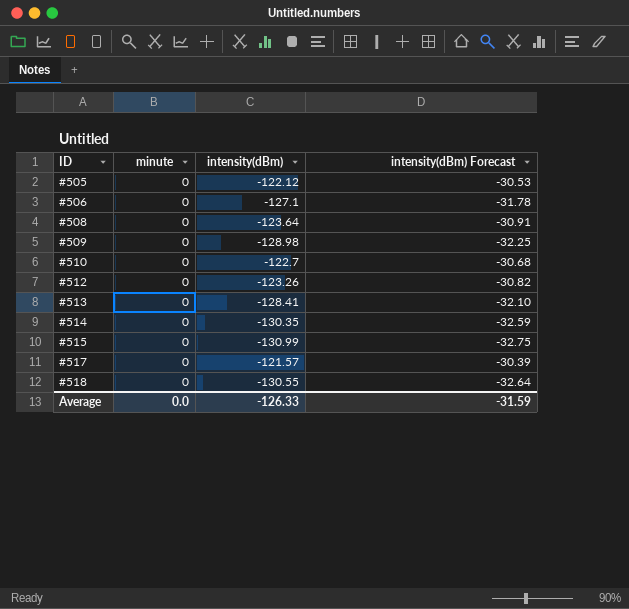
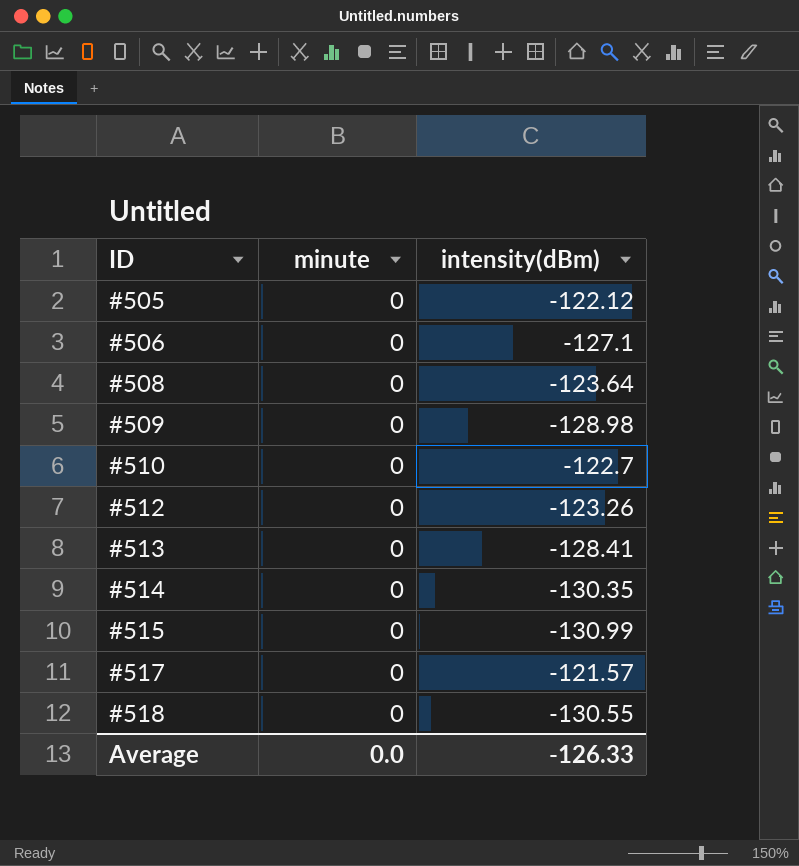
column intensity(dBm) Forecast | formula: [intensity(dBm)] * 0.25 -> none

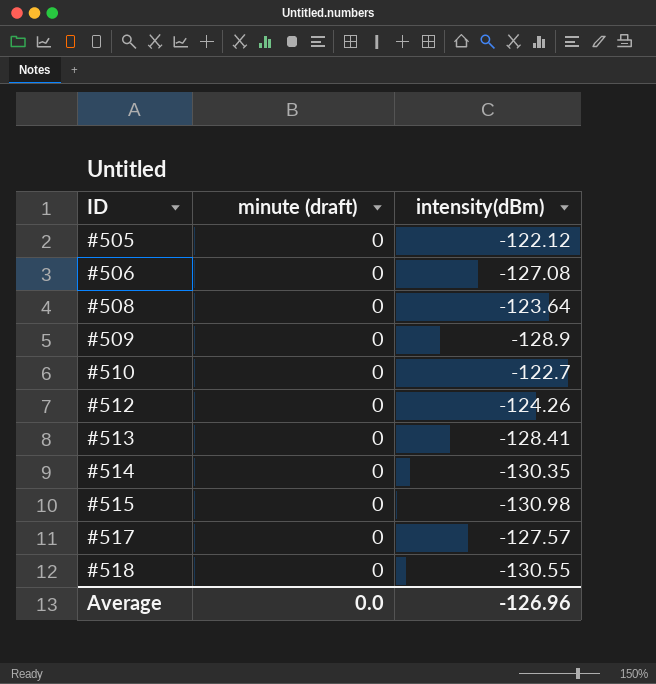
column name: minute -> minute (draft)
#506 | intensity(dBm): -127.1 -> -127.08
#509 | intensity(dBm): -128.98 -> -128.9
#512 | intensity(dBm): -123.26 -> -124.26
#515 | intensity(dBm): -130.99 -> -130.98
#517 | intensity(dBm): -121.57 -> -127.57
Average | intensity(dBm): -126.33 -> -126.96

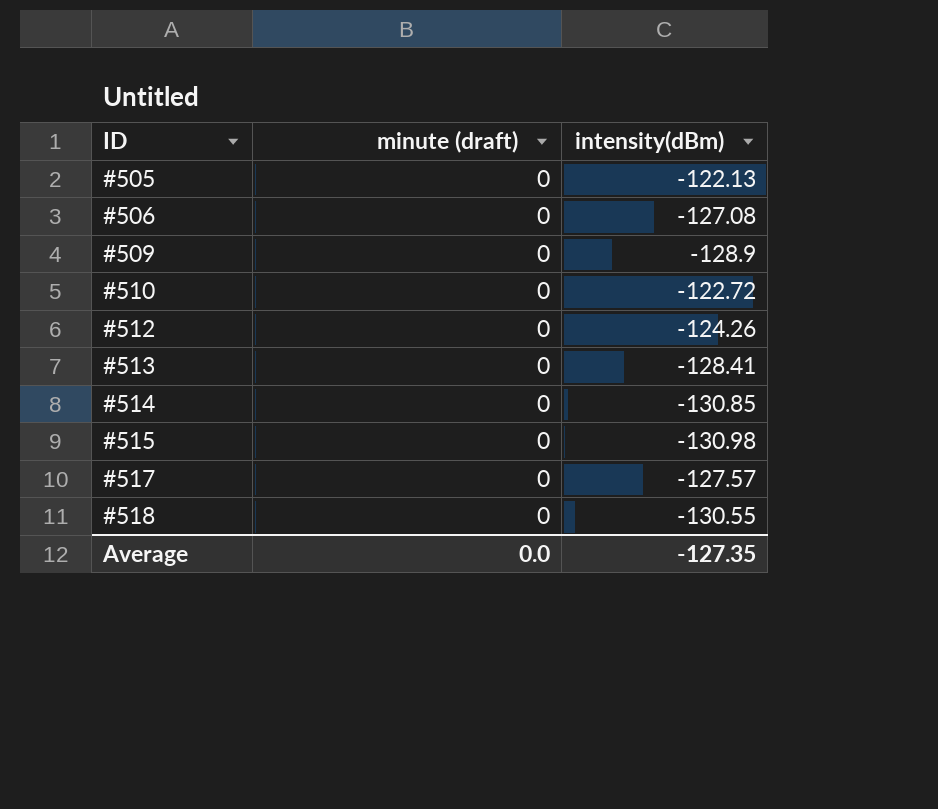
row #508: 0 | -123.64 -> none
#505 | intensity(dBm): -122.12 -> -122.13
#510 | intensity(dBm): -122.7 -> -122.72
#514 | intensity(dBm): -130.35 -> -130.85
Average | intensity(dBm): -126.96 -> -127.35

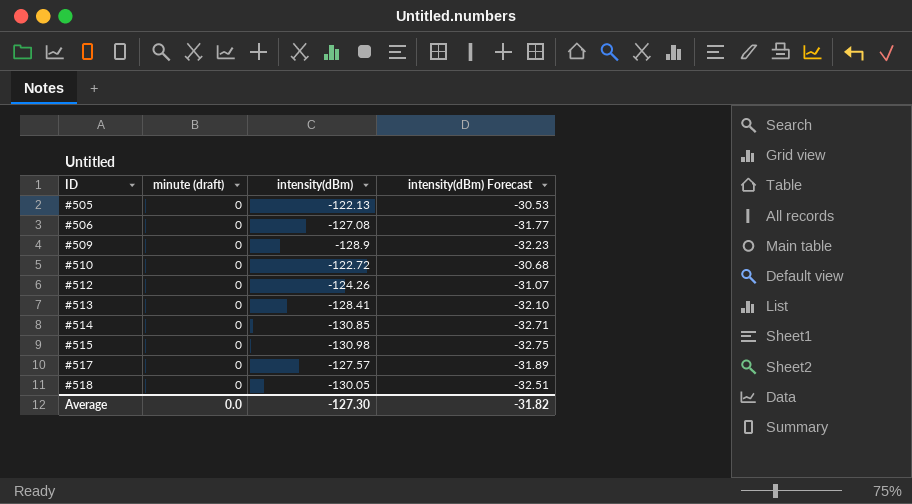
column intensity(dBm) Forecast | formula: none -> [intensity(dBm)] * 0.25
#518 | intensity(dBm): -130.55 -> -130.05
Average | intensity(dBm): -127.35 -> -127.30

